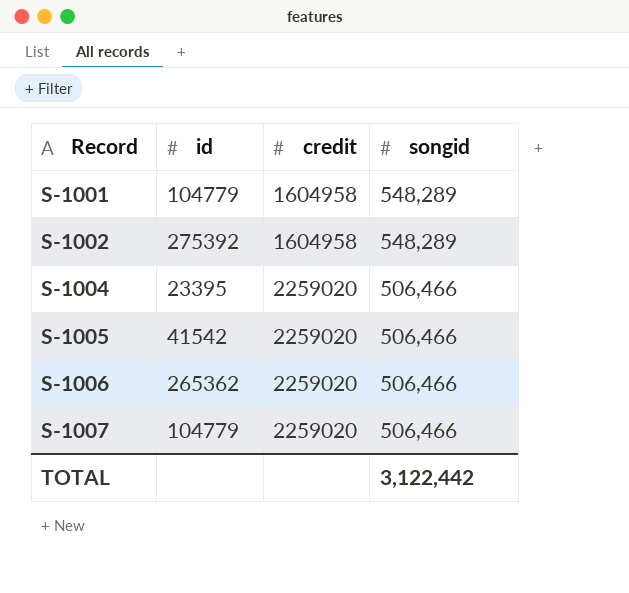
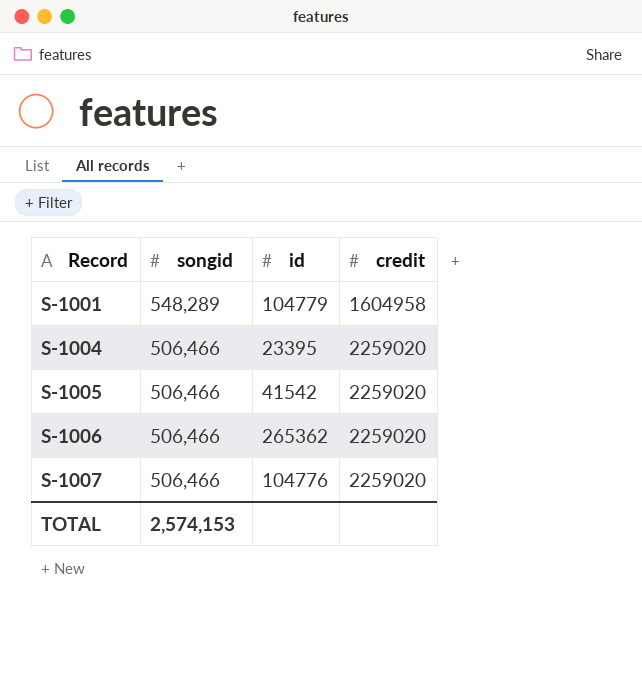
column songid | position: 4 -> 2
row S-1002: 275392 | 1604958 | 548,289 -> none
S-1007 | id: 104779 -> 104776
TOTAL | songid: 3,122,442 -> 2,574,153

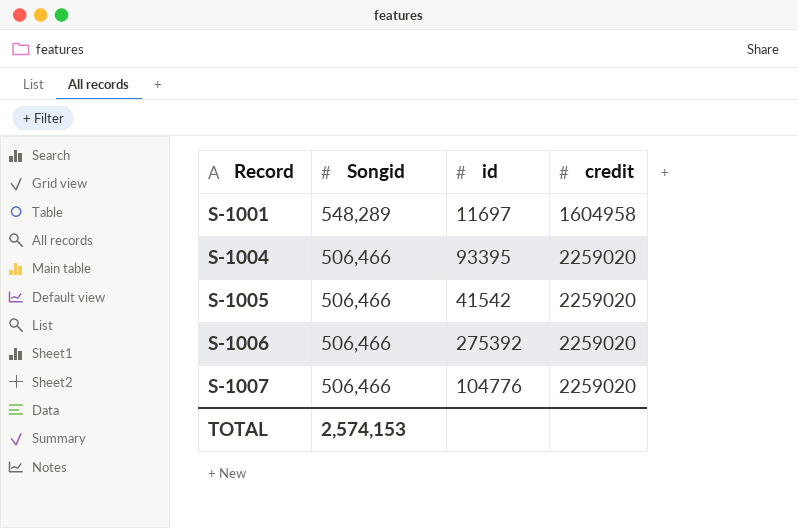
column name: songid -> Songid
S-1001 | id: 104779 -> 11697
S-1004 | id: 23395 -> 93395
S-1006 | id: 265362 -> 275392

